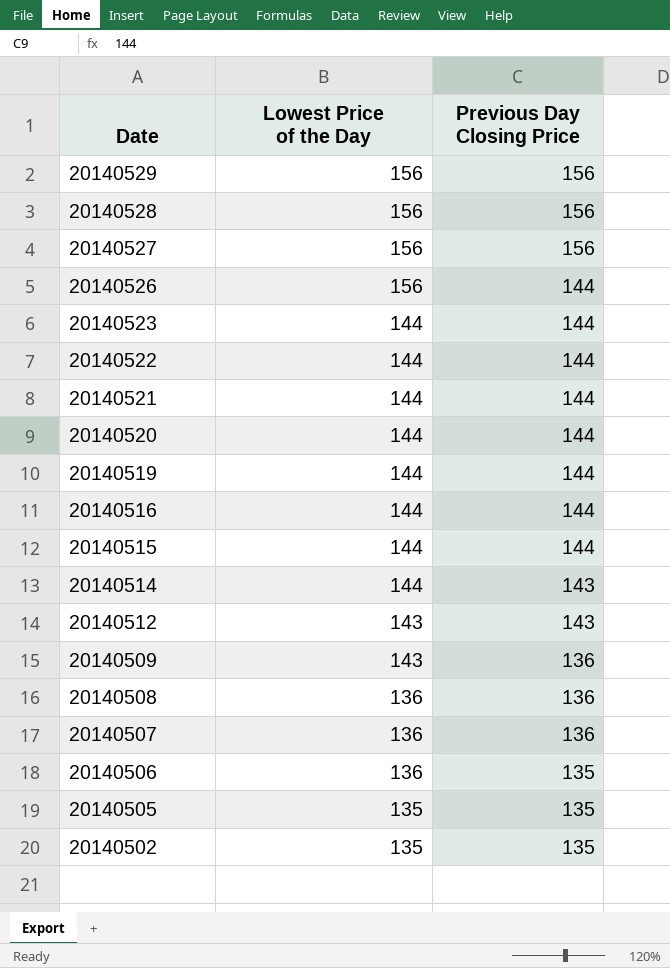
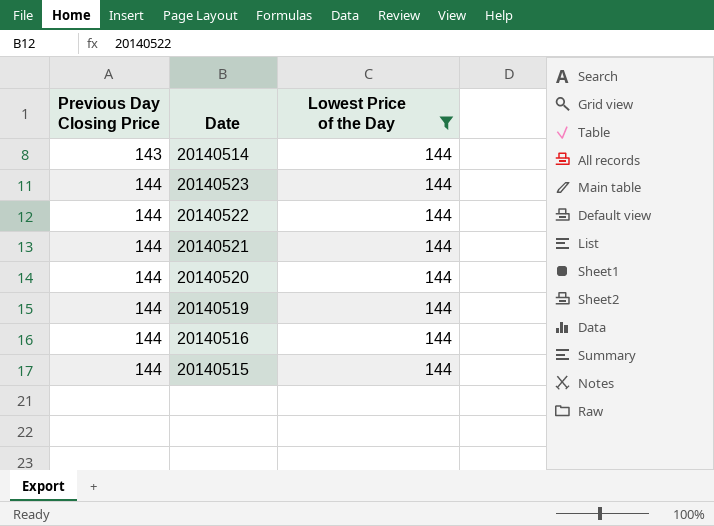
filter: none -> Lowest Price of the Day = 144
row order: Date descending -> Previous Day Closing Price ascending
column Previous Day Closing Price | position: 3 -> 1

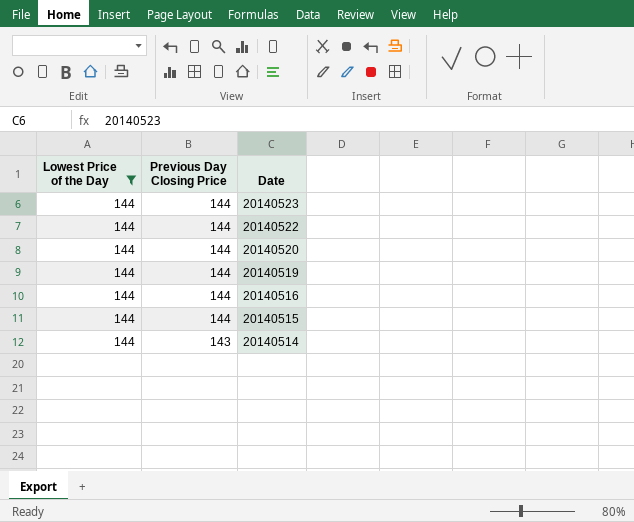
row order: Previous Day Closing Price ascending -> Previous Day Closing Price descending
column Lowest Price of the Day | position: 3 -> 1
row 20140521: 144 | 144 -> none

